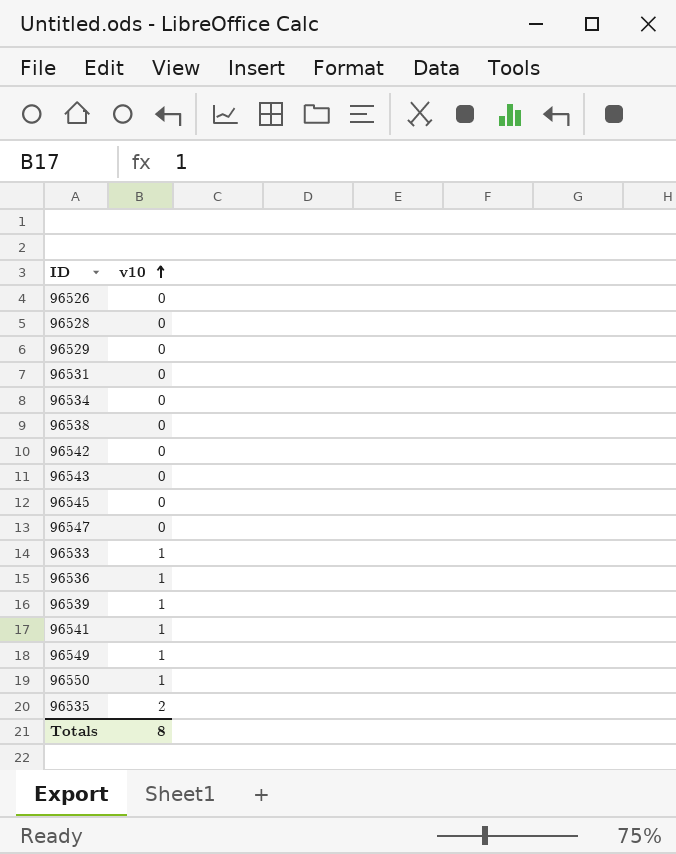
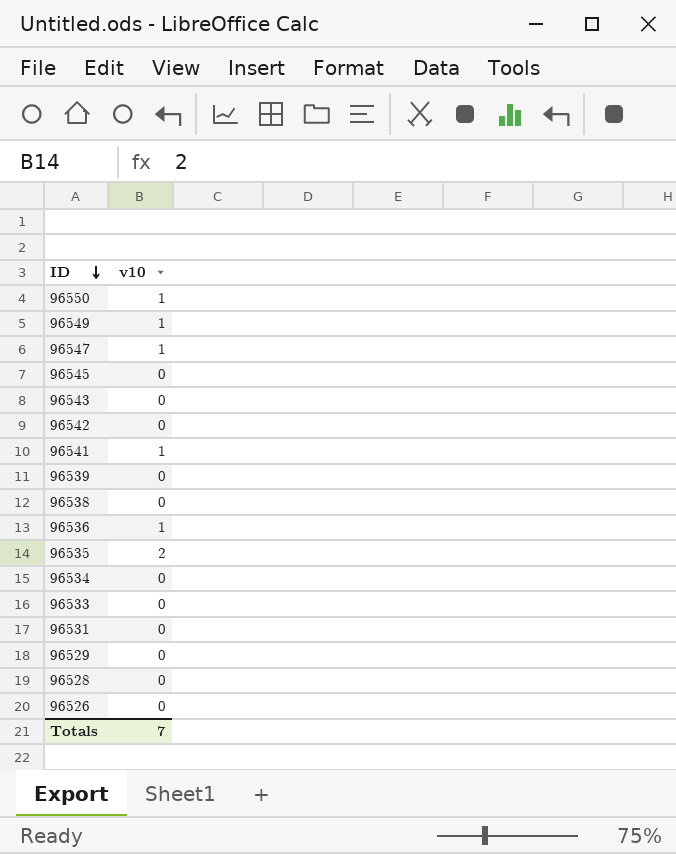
row order: v10 ascending -> ID descending
96547 | v10: 0 -> 1
96539 | v10: 1 -> 0
96533 | v10: 1 -> 0
Totals | v10: 8 -> 7

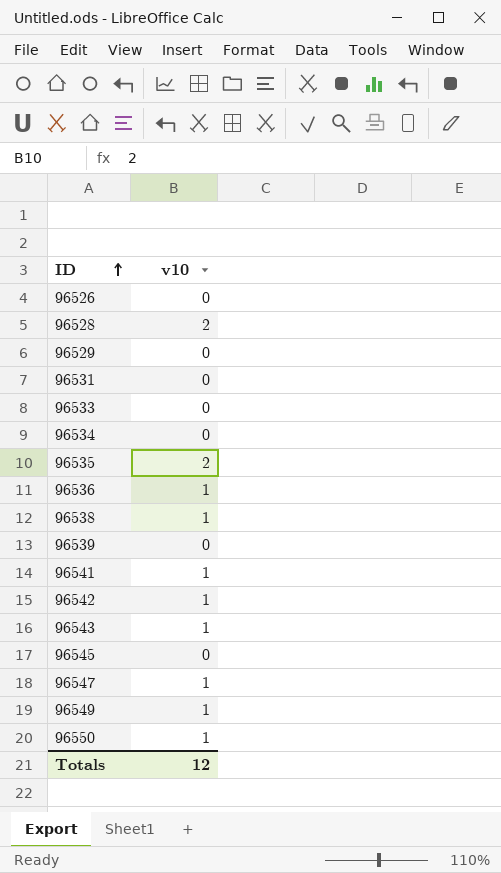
row order: ID descending -> ID ascending
96528 | v10: 0 -> 2
96538 | v10: 0 -> 1
96542 | v10: 0 -> 1
96543 | v10: 0 -> 1
Totals | v10: 7 -> 12

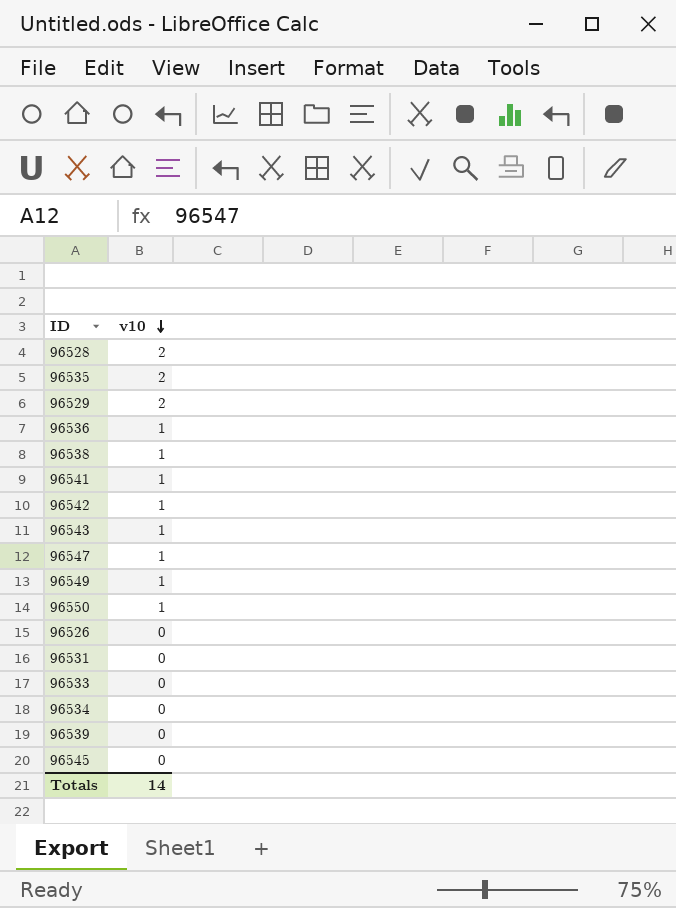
row order: ID ascending -> v10 descending
96529 | v10: 0 -> 2
Totals | v10: 12 -> 14

